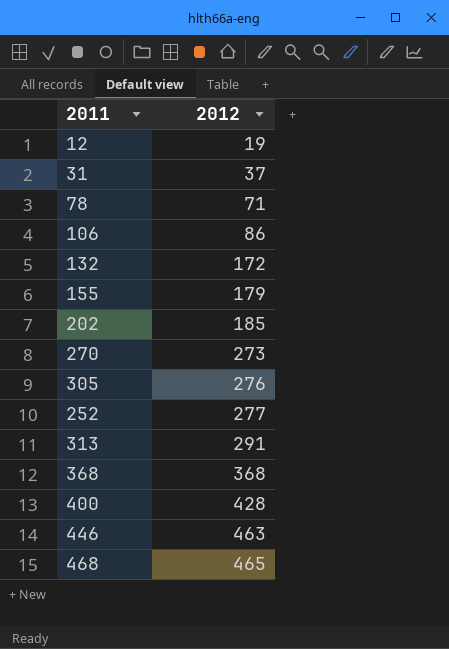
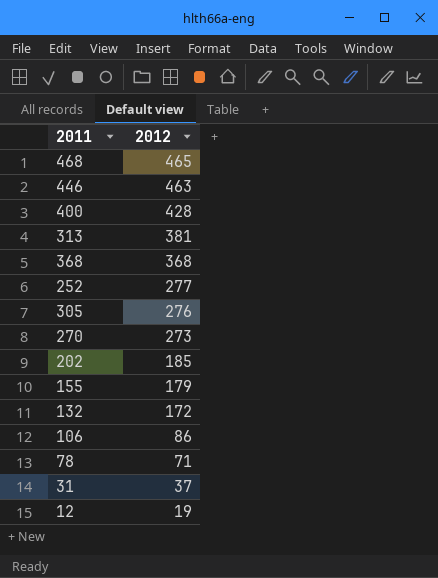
row order: 2012 ascending -> 2012 descending
313 | 2012: 291 -> 381

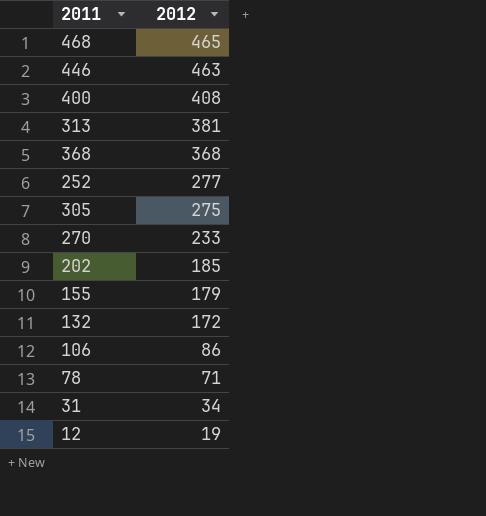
400 | 2012: 428 -> 408
305 | 2012: 276 -> 275
270 | 2012: 273 -> 233
31 | 2012: 37 -> 34

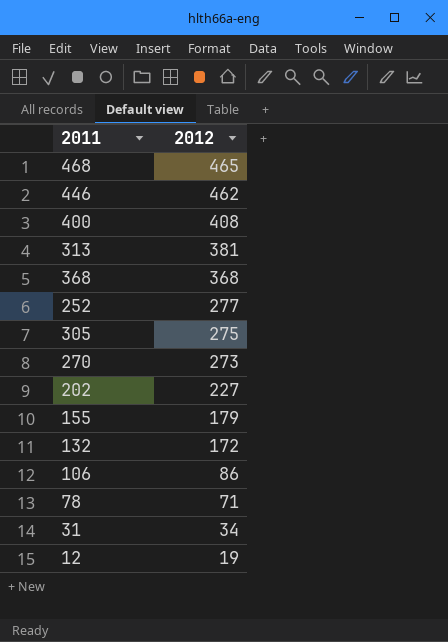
446 | 2012: 463 -> 462
270 | 2012: 233 -> 273
202 | 2012: 185 -> 227

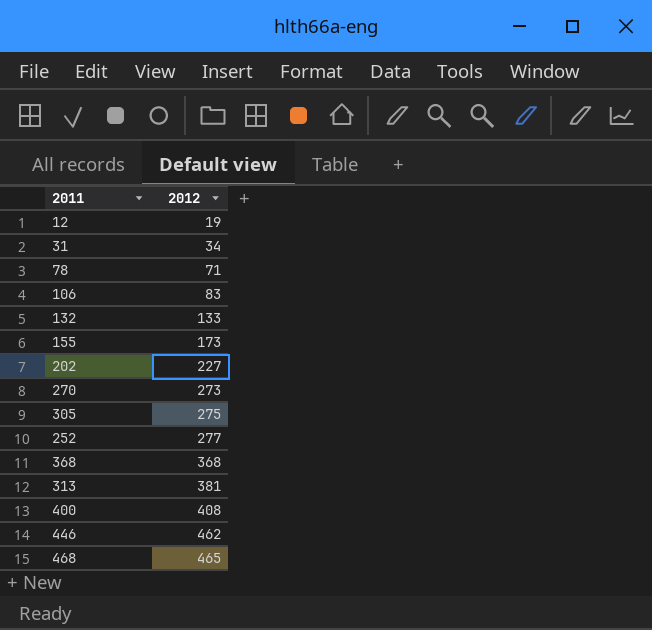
row order: 2012 descending -> 2012 ascending
106 | 2012: 86 -> 83
132 | 2012: 172 -> 133
155 | 2012: 179 -> 173

